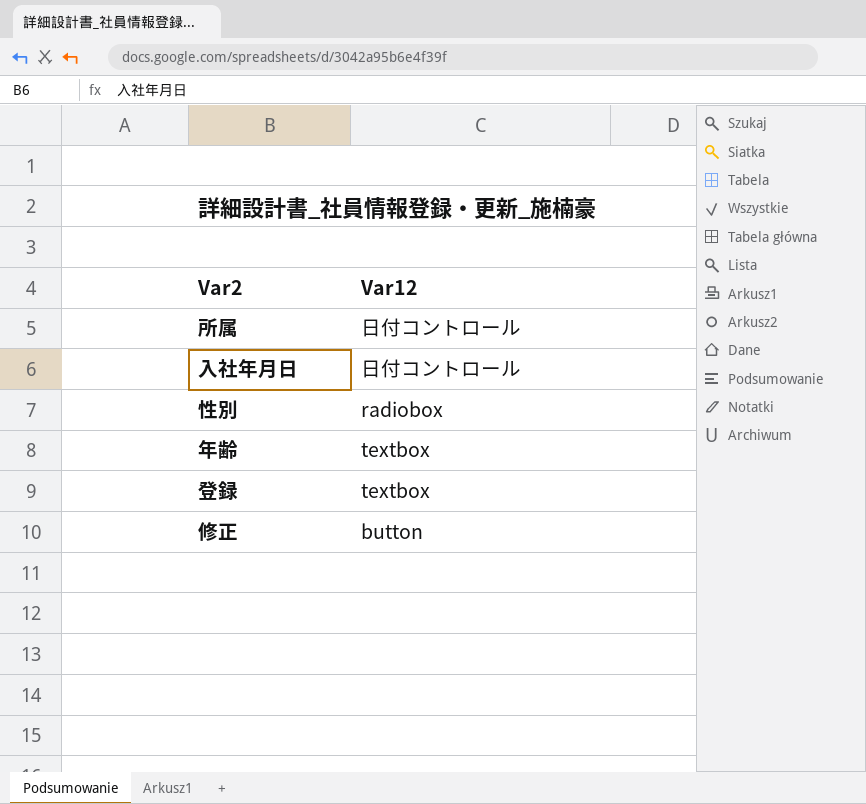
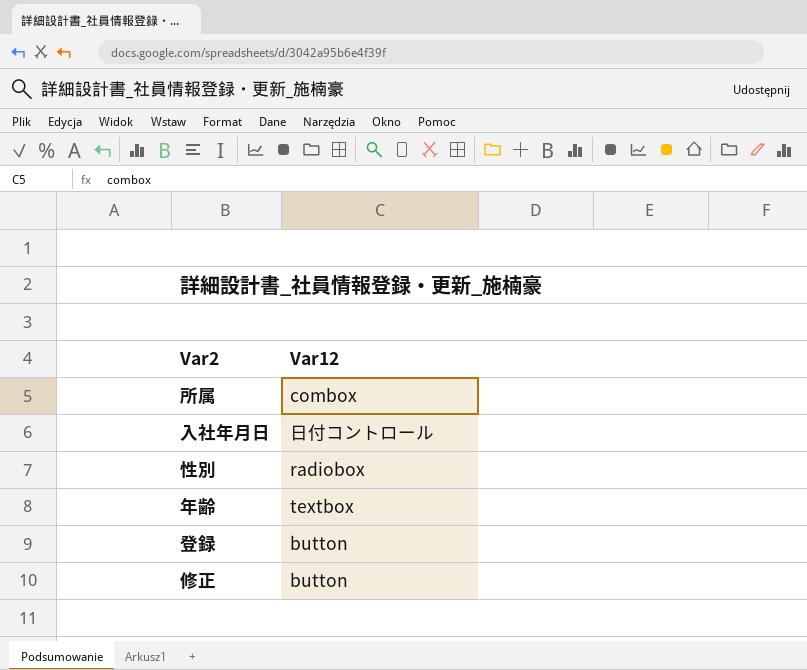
所属 | Var12: 日付コントロール -> combox
登録 | Var12: textbox -> button

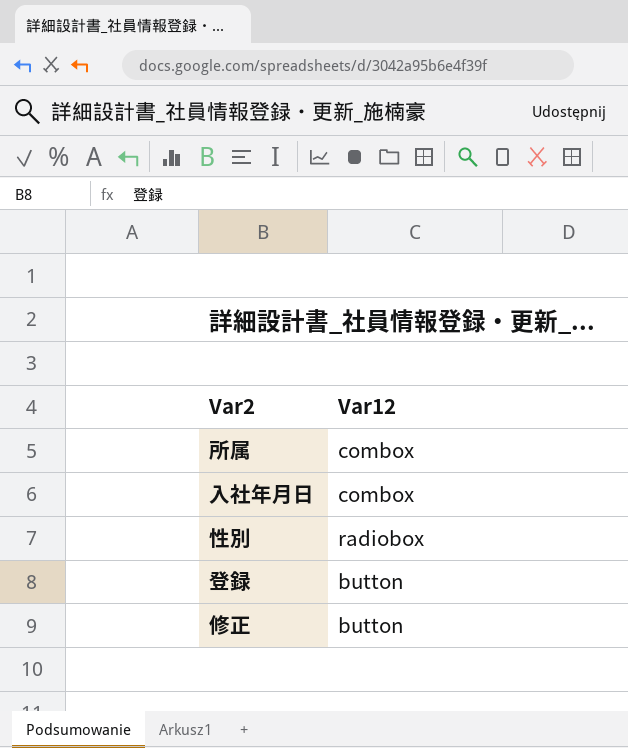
row 年齢: textbox -> none
入社年月日 | Var12: 日付コントロール -> combox

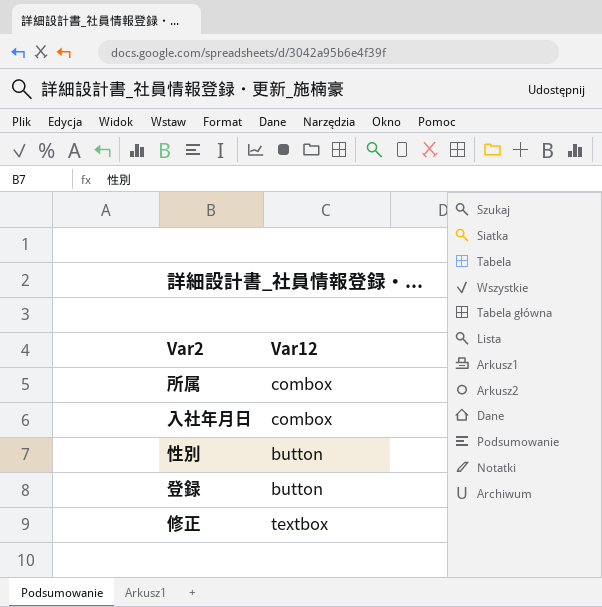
性別 | Var12: radiobox -> button
修正 | Var12: button -> textbox

